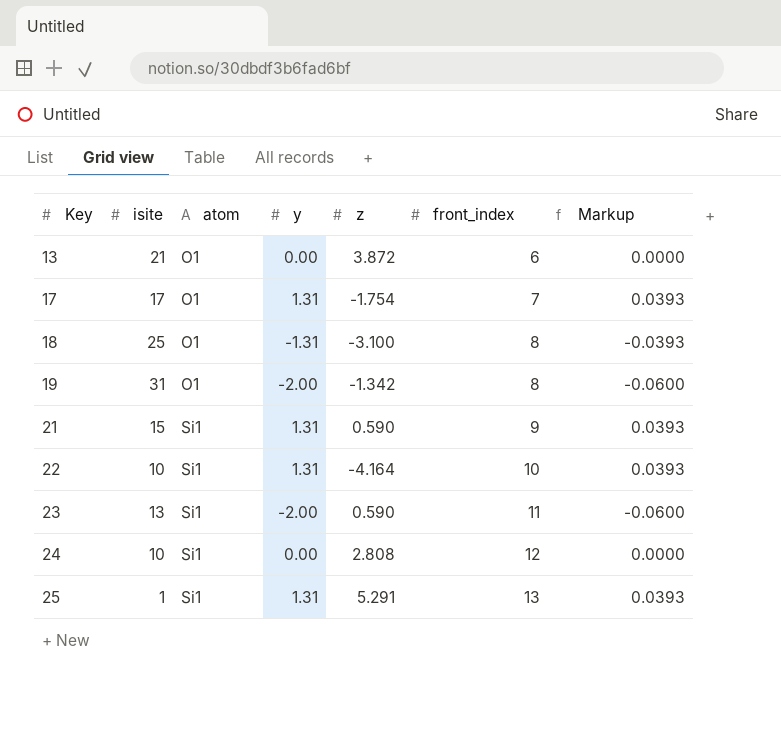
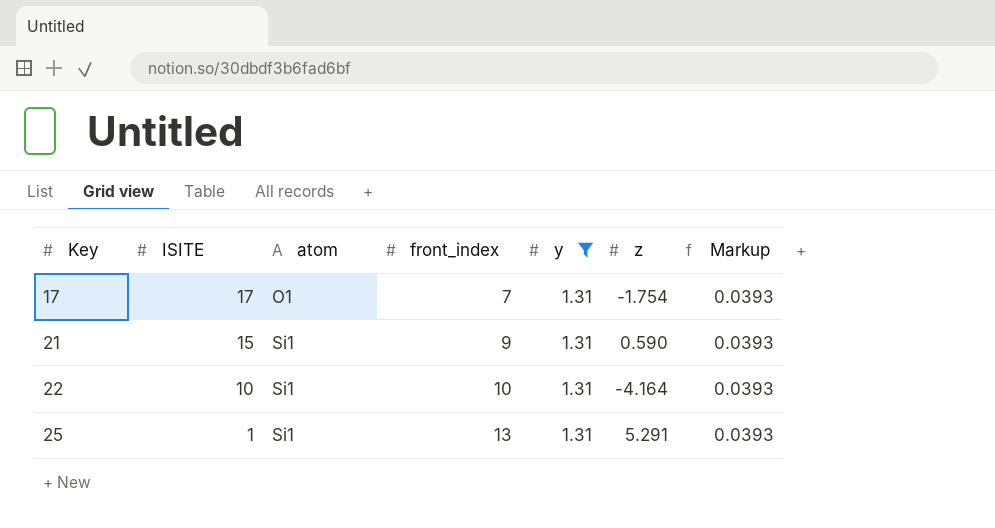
filter: none -> y = 1.31
column name: isite -> ISITE
column front_index | position: 6 -> 4

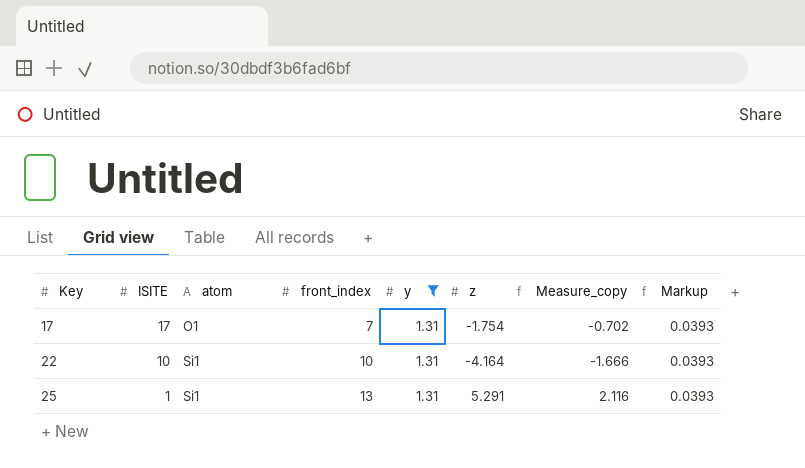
column Measure_copy | formula: none -> [z] * 0.4
row 21: 15 | Si1 | 9 | 1.31 | 0.590 | 0.0393 -> none

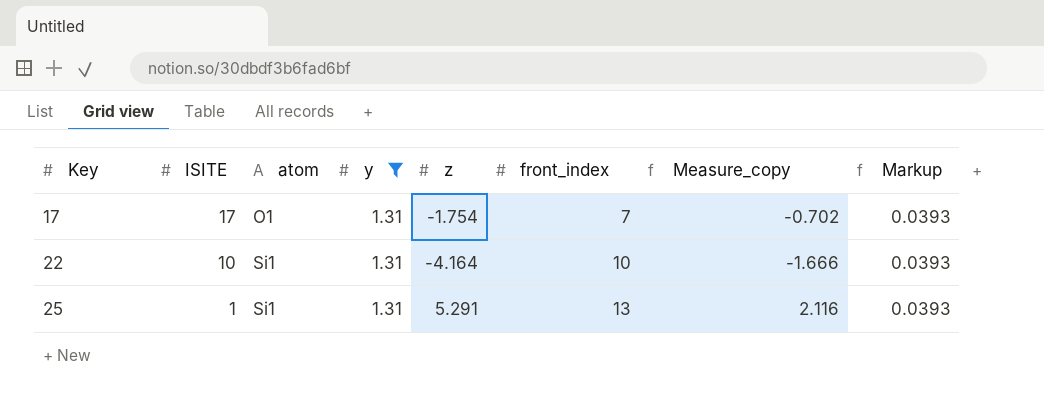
column front_index | position: 4 -> 6

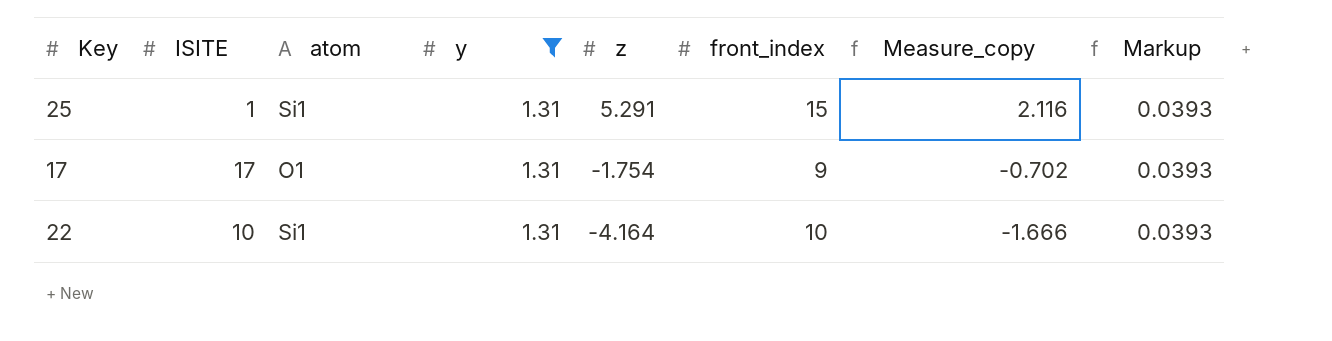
row order: Key ascending -> z descending
25 | front_index: 13 -> 15
17 | front_index: 7 -> 9

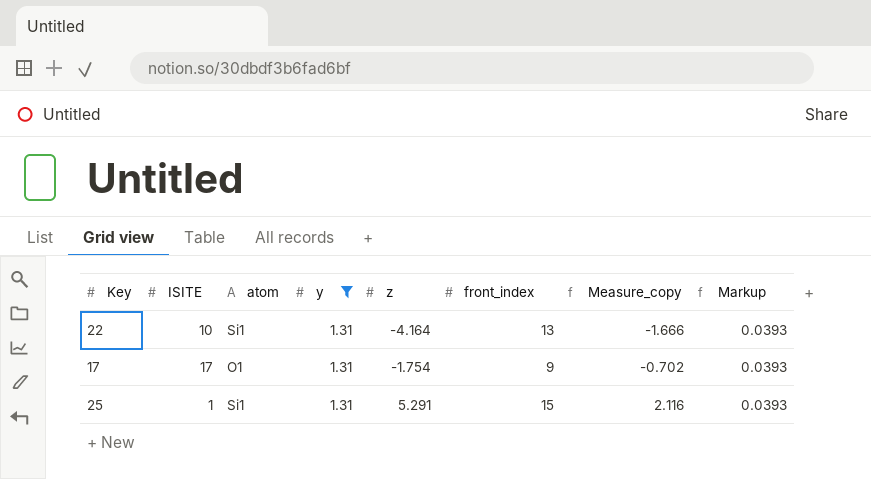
row order: z descending -> z ascending
22 | front_index: 10 -> 13

